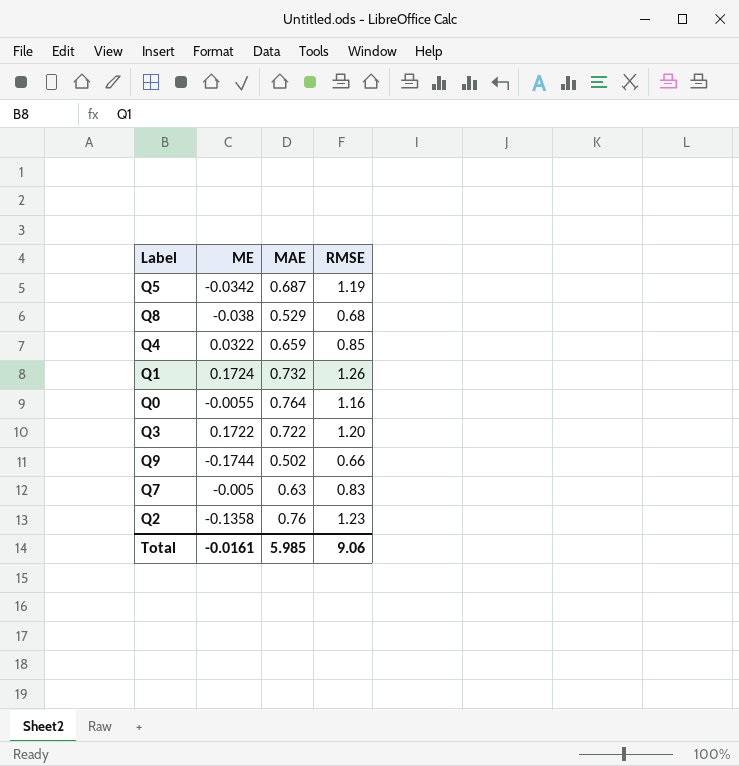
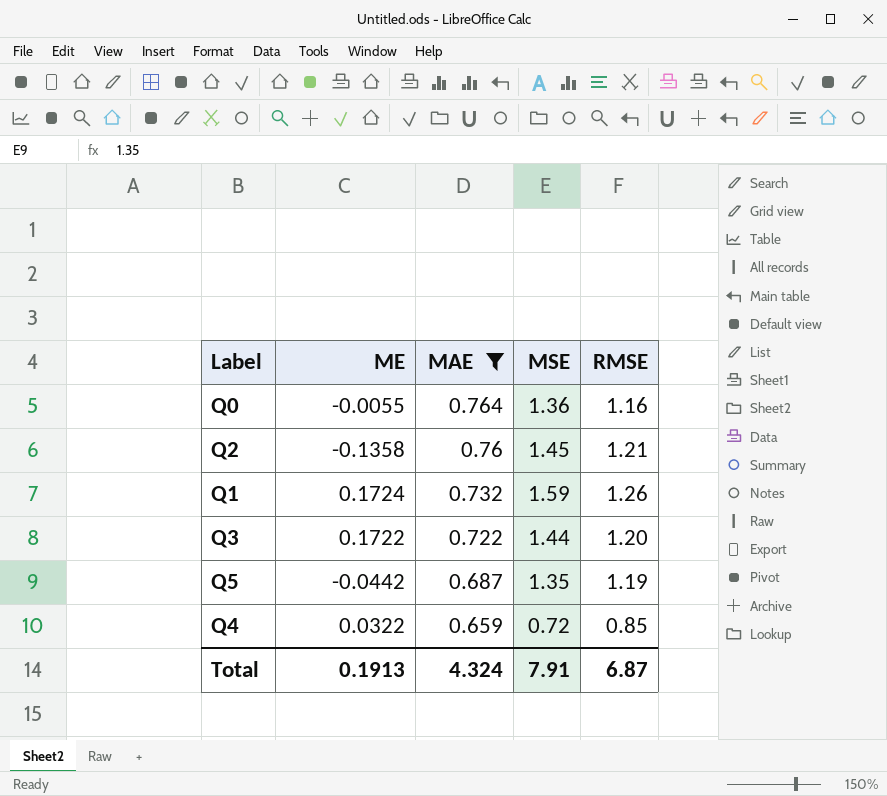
filter: none -> MAE >= 0.659
row order: none -> MAE descending
column MSE | position: none -> 4
Q2 | RMSE: 1.23 -> 1.21
Q5 | ME: -0.0342 -> -0.0442
Total | ME: -0.0161 -> 0.1913
Total | MAE: 5.985 -> 4.324
Total | RMSE: 9.06 -> 6.87

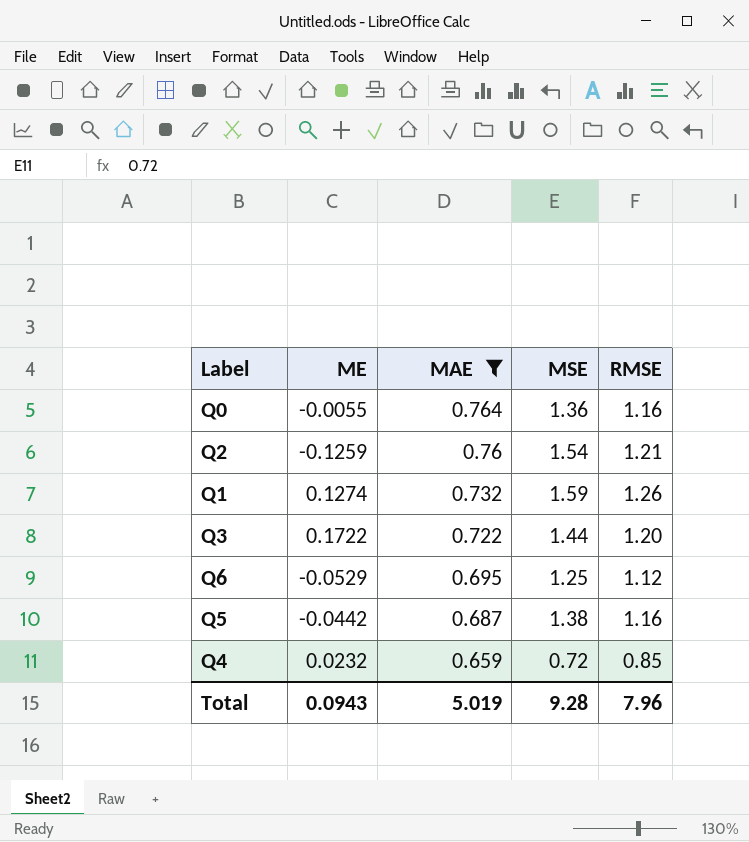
Q2 | ME: -0.1358 -> -0.1259
Q2 | MSE: 1.45 -> 1.54
Q1 | ME: 0.1724 -> 0.1274
row Q6: none -> -0.0529 | 0.695 | 1.25 | 1.12
Q5 | MSE: 1.35 -> 1.38
Q5 | RMSE: 1.19 -> 1.16
Q4 | ME: 0.0322 -> 0.0232
Total | ME: 0.1913 -> 0.0943
Total | MAE: 4.324 -> 5.019
Total | MSE: 7.91 -> 9.28
Total | RMSE: 6.87 -> 7.96

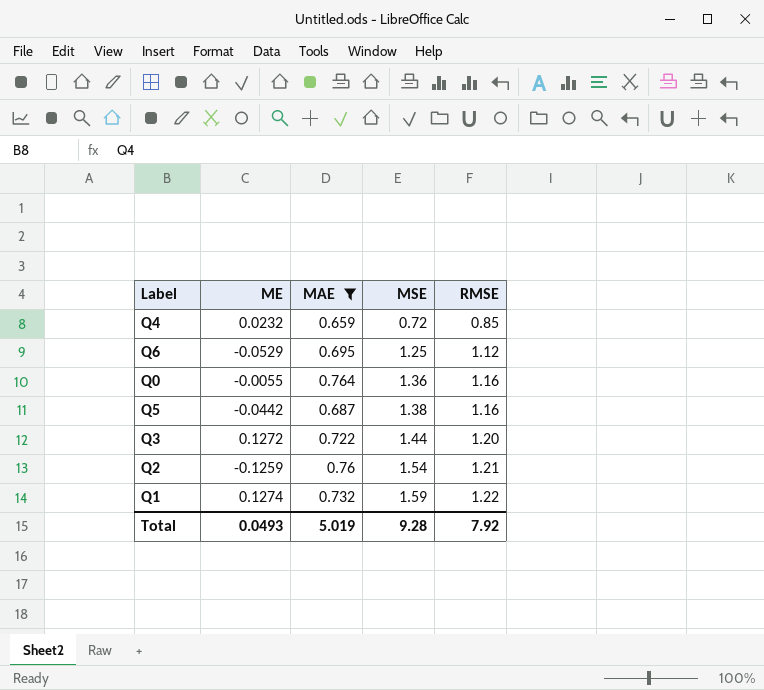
row order: MAE descending -> MSE ascending
Q3 | ME: 0.1722 -> 0.1272
Q1 | RMSE: 1.26 -> 1.22
Total | ME: 0.0943 -> 0.0493
Total | RMSE: 7.96 -> 7.92

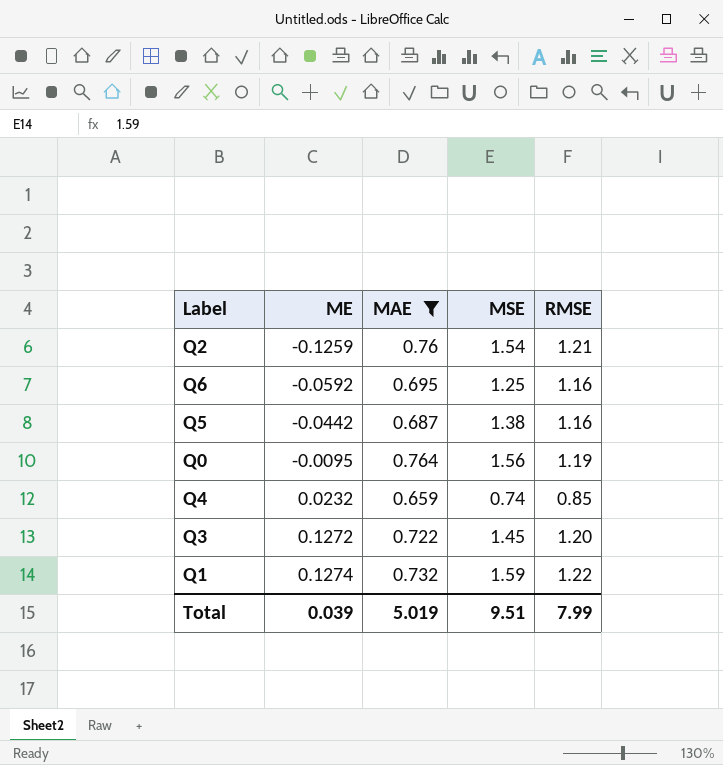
row order: MSE ascending -> ME ascending
Q6 | ME: -0.0529 -> -0.0592
Q6 | RMSE: 1.12 -> 1.16
Q0 | ME: -0.0055 -> -0.0095
Q0 | MSE: 1.36 -> 1.56
Q0 | RMSE: 1.16 -> 1.19
Q4 | MSE: 0.72 -> 0.74
Q3 | MSE: 1.44 -> 1.45
Total | ME: 0.0493 -> 0.039
Total | MSE: 9.28 -> 9.51
Total | RMSE: 7.92 -> 7.99

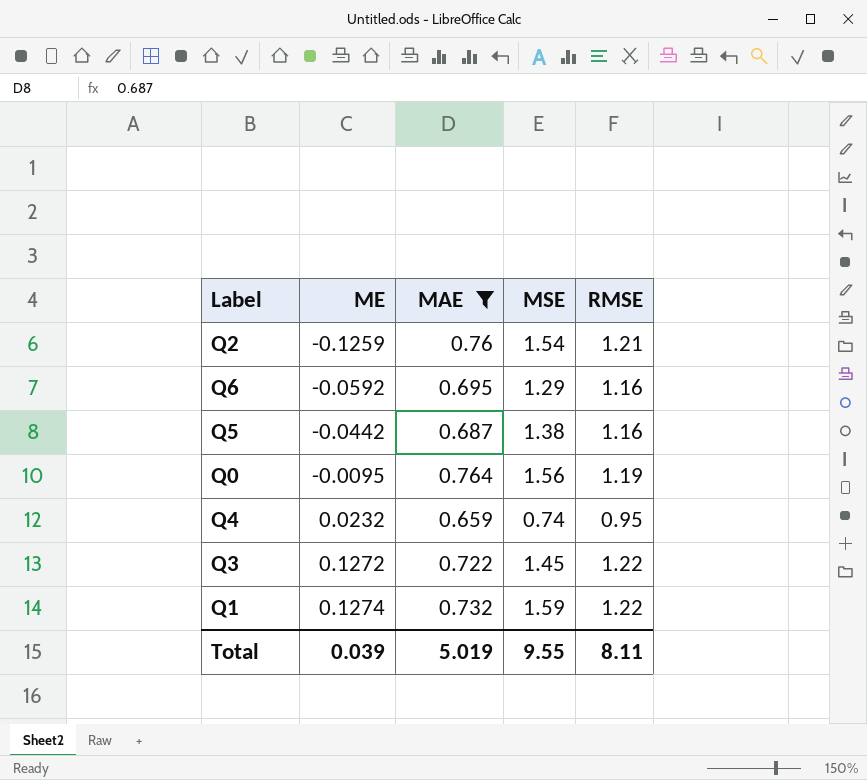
Q6 | MSE: 1.25 -> 1.29
Q4 | RMSE: 0.85 -> 0.95
Q3 | RMSE: 1.20 -> 1.22
Total | MSE: 9.51 -> 9.55
Total | RMSE: 7.99 -> 8.11

